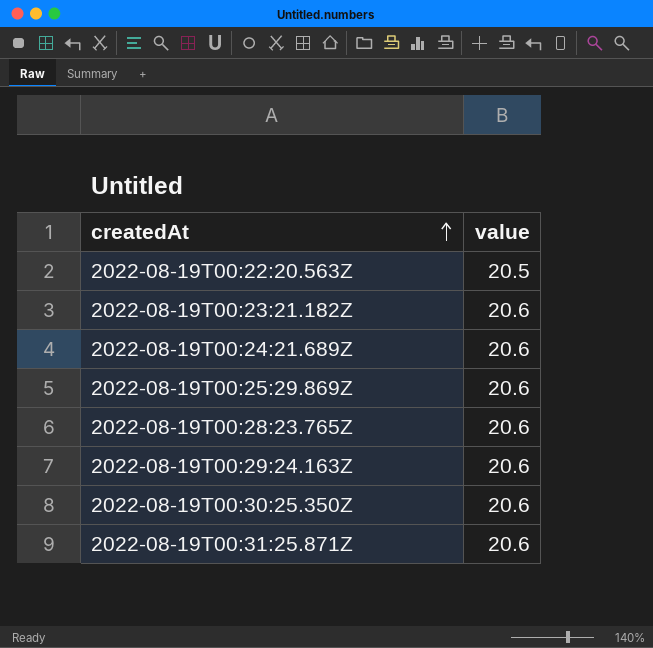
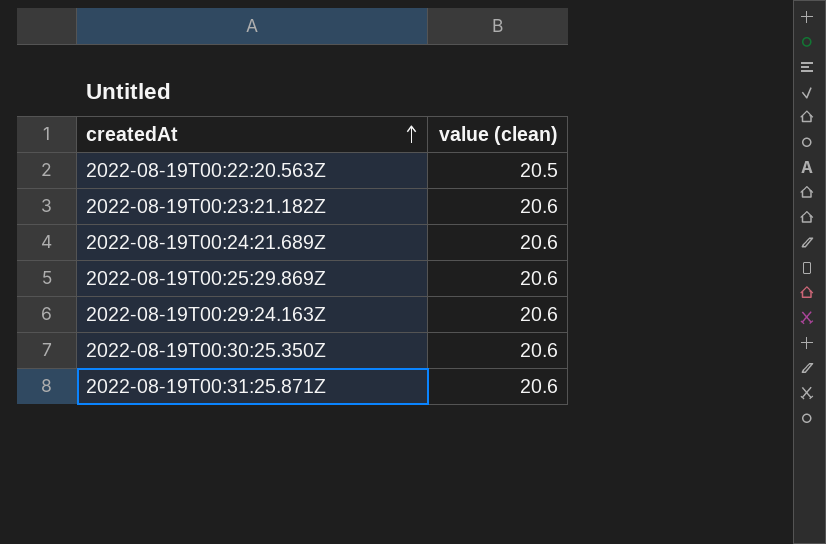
column name: value -> value (clean)
row 2022-08-19T00:28:23.765Z: 20.6 -> none

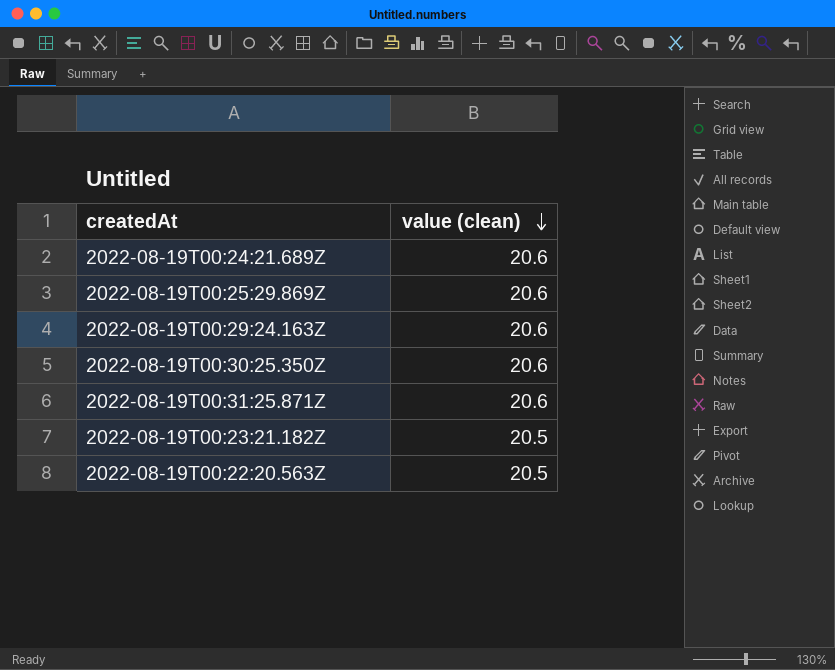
row order: createdAt ascending -> value (clean) descending
2022-08-19T00:23:21.182Z | value (clean): 20.6 -> 20.5

